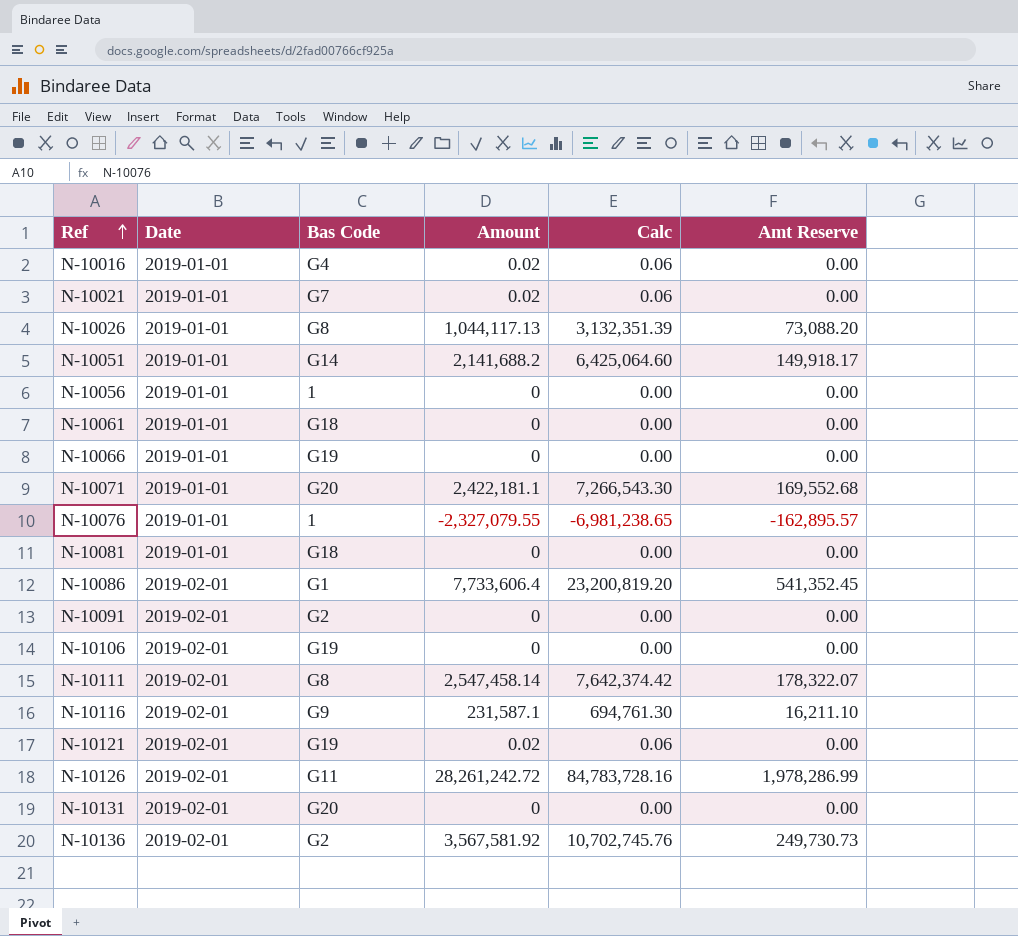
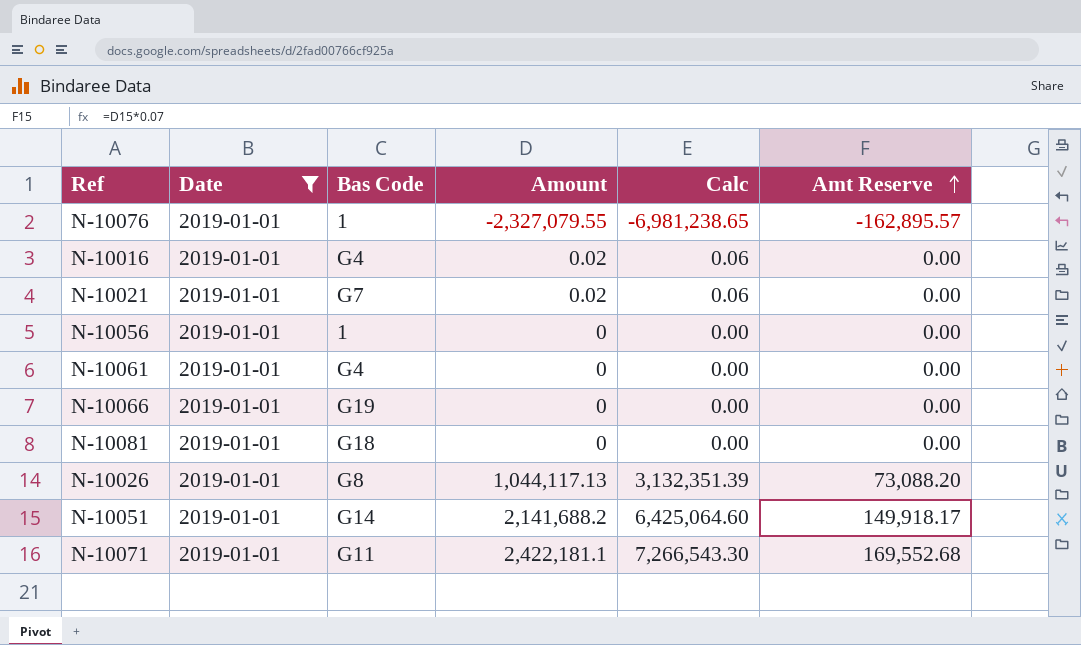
filter: none -> Date = 2019-01-01
row order: Ref ascending -> Amt Reserve ascending
N-10061 | Bas Code: G18 -> G4
N-10071 | Bas Code: G20 -> G11

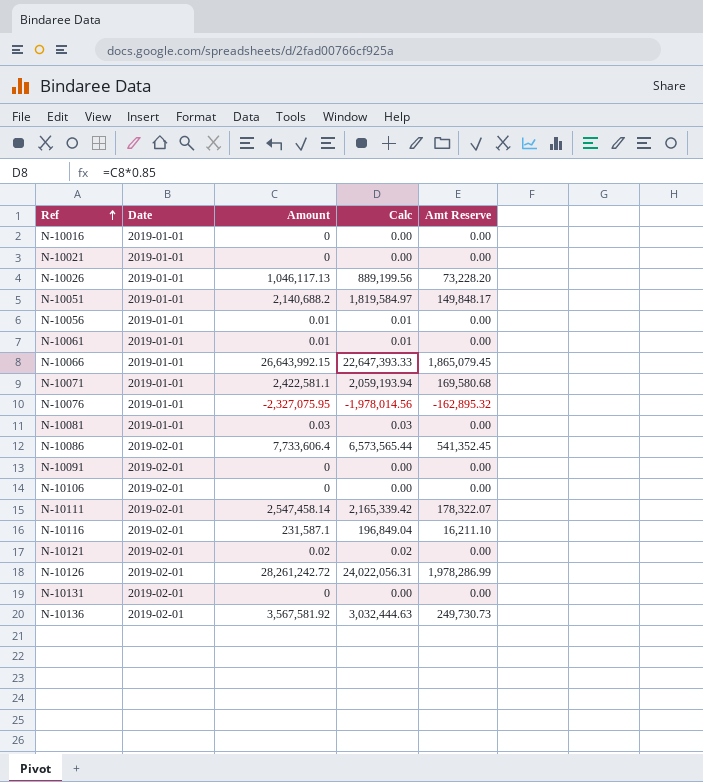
filter: Date = 2019-01-01 -> none
row order: Amt Reserve ascending -> Ref ascending
column Bas Code | position: 3 -> none
column Calc | formula: [Amount] * 3 -> [Amount] * 0.85
N-10016 | Amount: 0.02 -> 0
N-10021 | Amount: 0.02 -> 0
N-10026 | Amount: 1,044,117.13 -> 1,046,117.13
N-10026 | Amt Reserve: 73,088.20 -> 73,228.20
N-10051 | Amount: 2,141,688.2 -> 2,140,688.2
N-10051 | Amt Reserve: 149,918.17 -> 149,848.17
N-10056 | Amount: 0 -> 0.01
N-10061 | Amount: 0 -> 0.01
N-10066 | Amount: 0 -> 26,643,992.15
N-10066 | Amt Reserve: 0.00 -> 1,865,079.45
N-10071 | Amount: 2,422,181.1 -> 2,422,581.1
N-10071 | Amt Reserve: 169,552.68 -> 169,580.68
N-10076 | Amount: -2,327,079.55 -> -2,327,075.95
N-10076 | Amt Reserve: -162,895.57 -> -162,895.32
N-10081 | Amount: 0 -> 0.03

